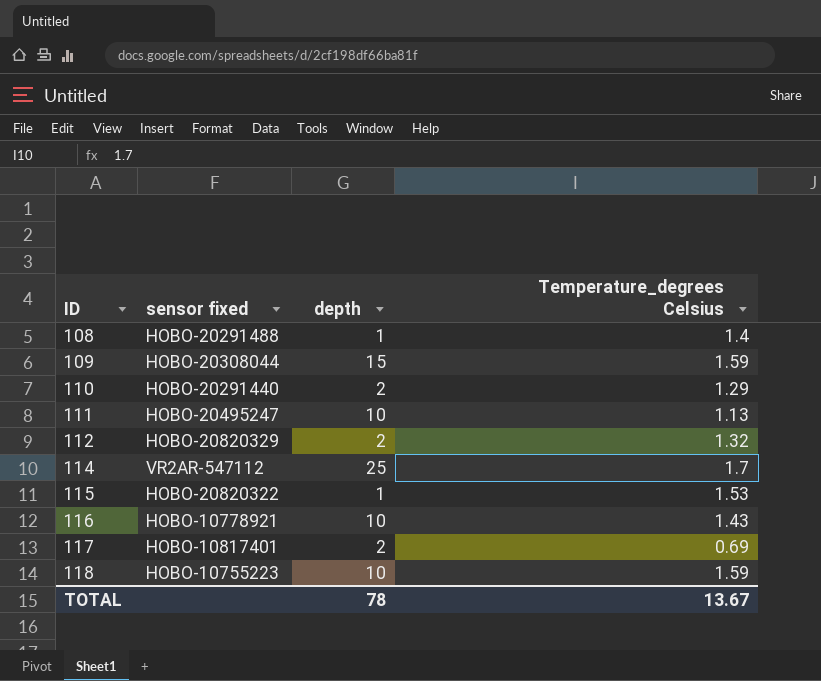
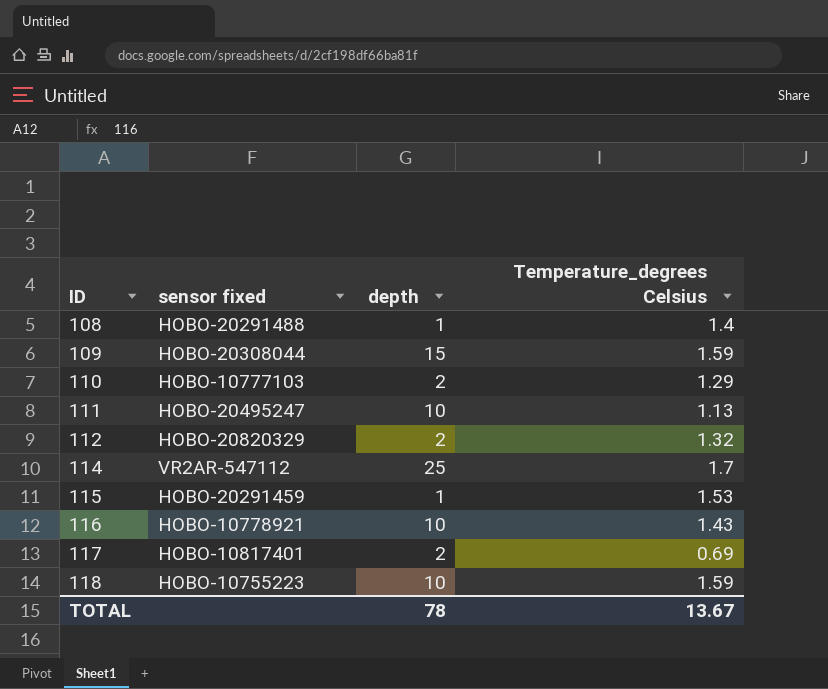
110 | sensor fixed: HOBO-20291440 -> HOBO-10777103
115 | sensor fixed: HOBO-20820322 -> HOBO-20291459

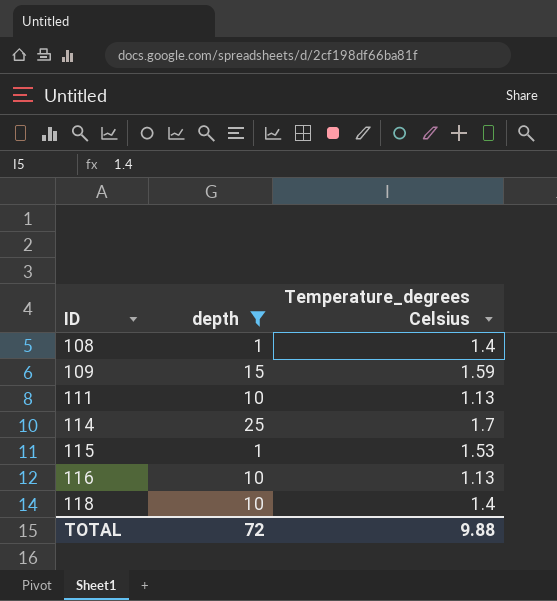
filter: none -> depth != 2
column sensor fixed | position: 2 -> none
116 | Temperature_degrees Celsius: 1.43 -> 1.13
118 | Temperature_degrees Celsius: 1.59 -> 1.4
TOTAL | depth: 78 -> 72
TOTAL | Temperature_degrees Celsius: 13.67 -> 9.88

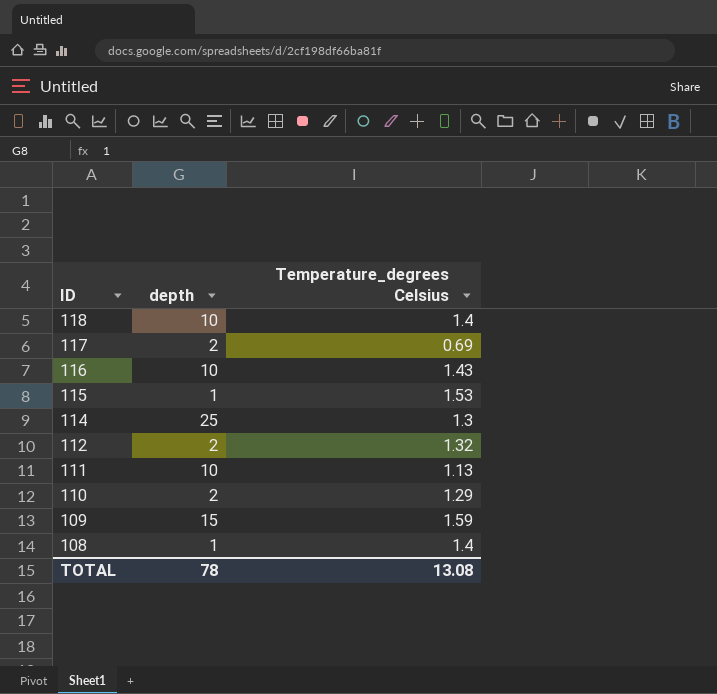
filter: depth != 2 -> none
row order: ID ascending -> ID descending
116 | Temperature_degrees Celsius: 1.13 -> 1.43
114 | Temperature_degrees Celsius: 1.7 -> 1.3
TOTAL | depth: 72 -> 78
TOTAL | Temperature_degrees Celsius: 9.88 -> 13.08

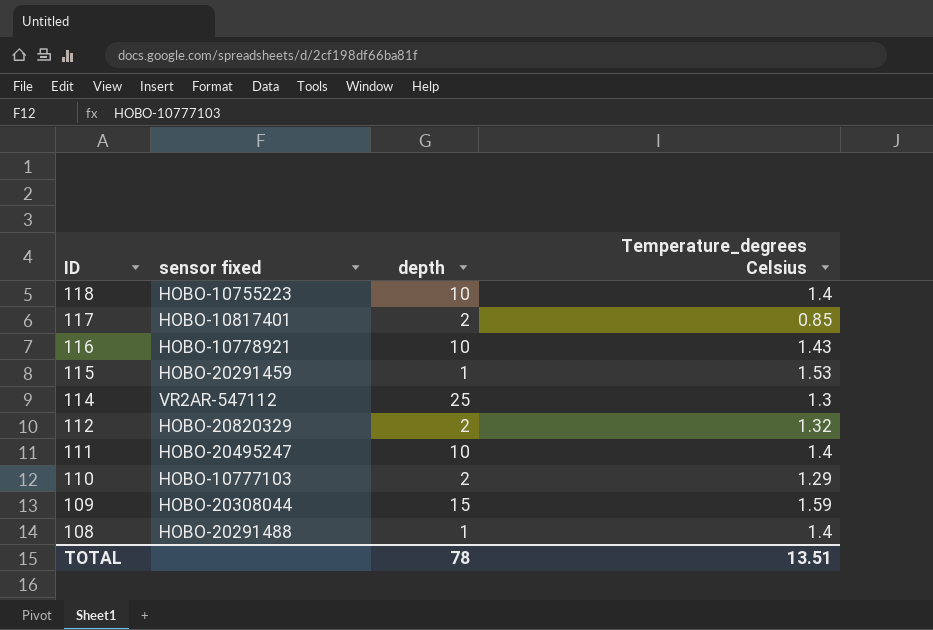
column sensor fixed | position: none -> 2
117 | Temperature_degrees Celsius: 0.69 -> 0.85
111 | Temperature_degrees Celsius: 1.13 -> 1.4
TOTAL | Temperature_degrees Celsius: 13.08 -> 13.51

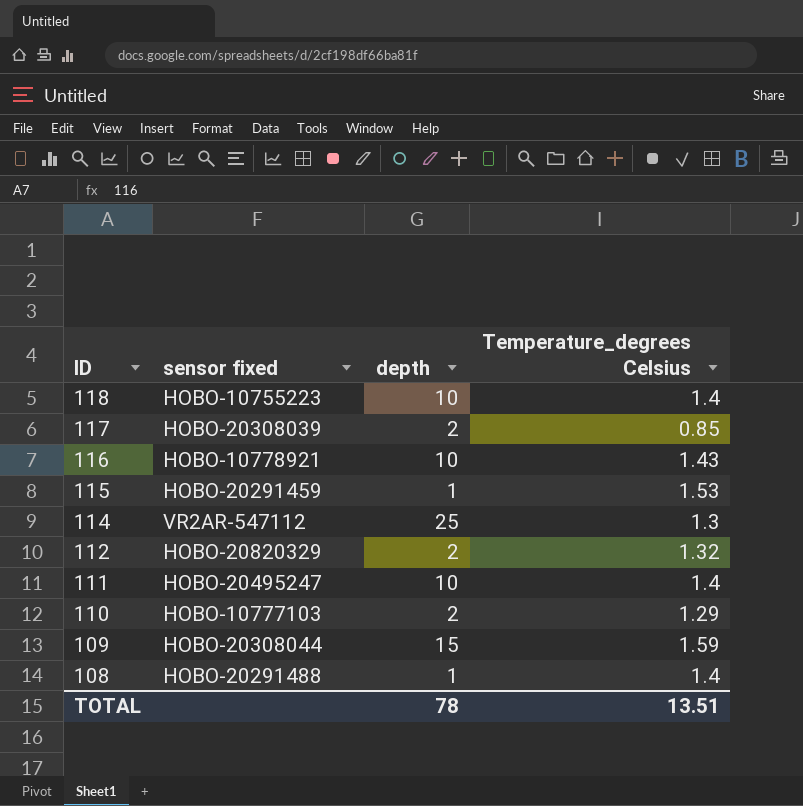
117 | sensor fixed: HOBO-10817401 -> HOBO-20308039

